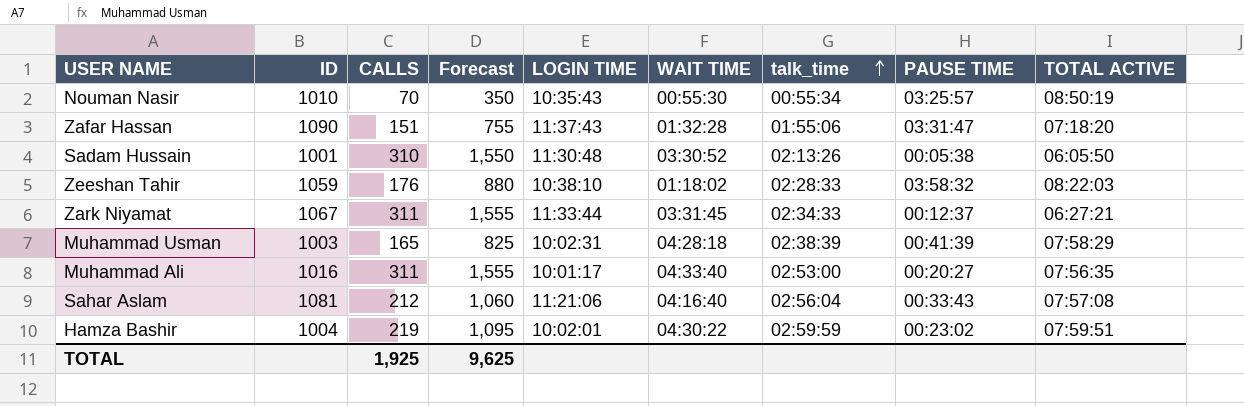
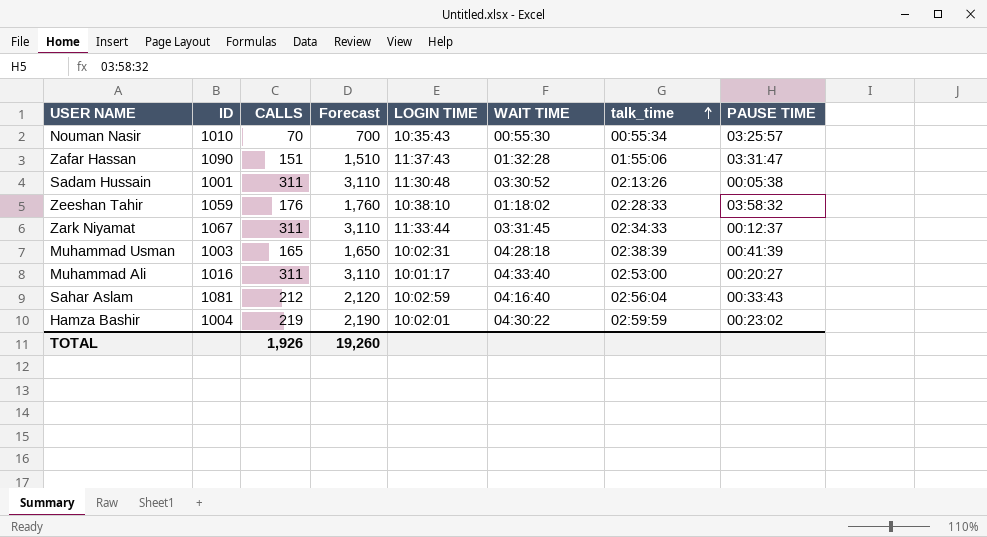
column TOTAL ACTIVE | position: 9 -> none
column Forecast | formula: [CALLS] * 5 -> [CALLS] * 10
Sadam Hussain | CALLS: 310 -> 311
Sahar Aslam | LOGIN TIME: 11:21:06 -> 10:02:59
TOTAL | CALLS: 1,925 -> 1,926
TOTAL | Forecast: 9,625 -> 19,260

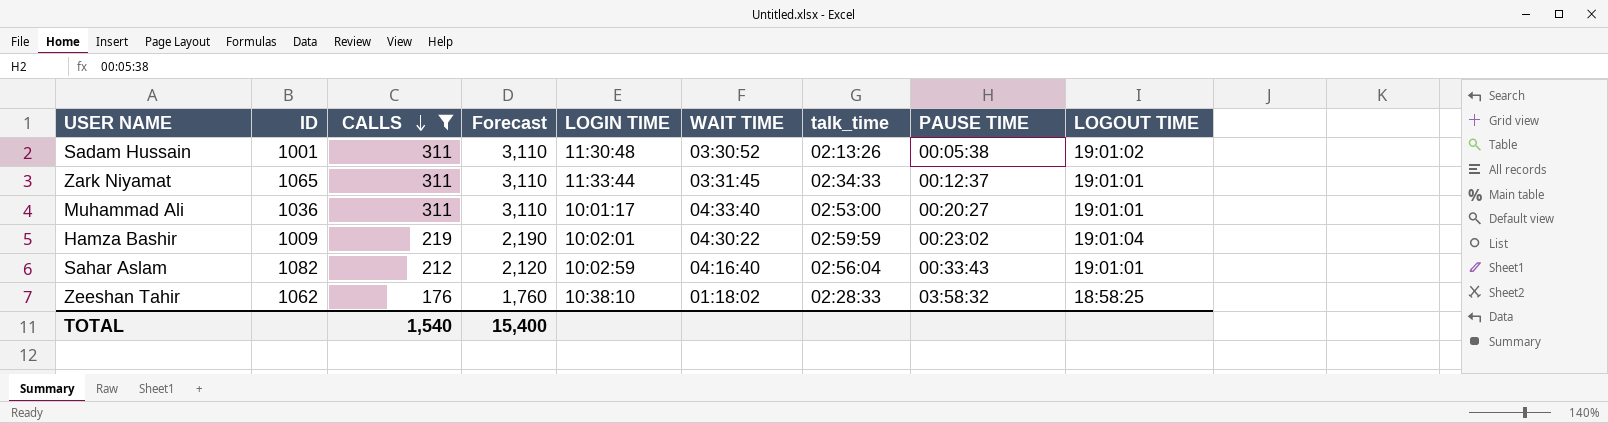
filter: none -> CALLS >= 176
row order: talk_time ascending -> CALLS descending
column LOGOUT TIME | position: none -> 9
Zark Niyamat | ID: 1067 -> 1065
Muhammad Ali | ID: 1016 -> 1036
Hamza Bashir | ID: 1004 -> 1009
Sahar Aslam | ID: 1081 -> 1082
Zeeshan Tahir | ID: 1059 -> 1062
TOTAL | CALLS: 1,926 -> 1,540
TOTAL | Forecast: 19,260 -> 15,400

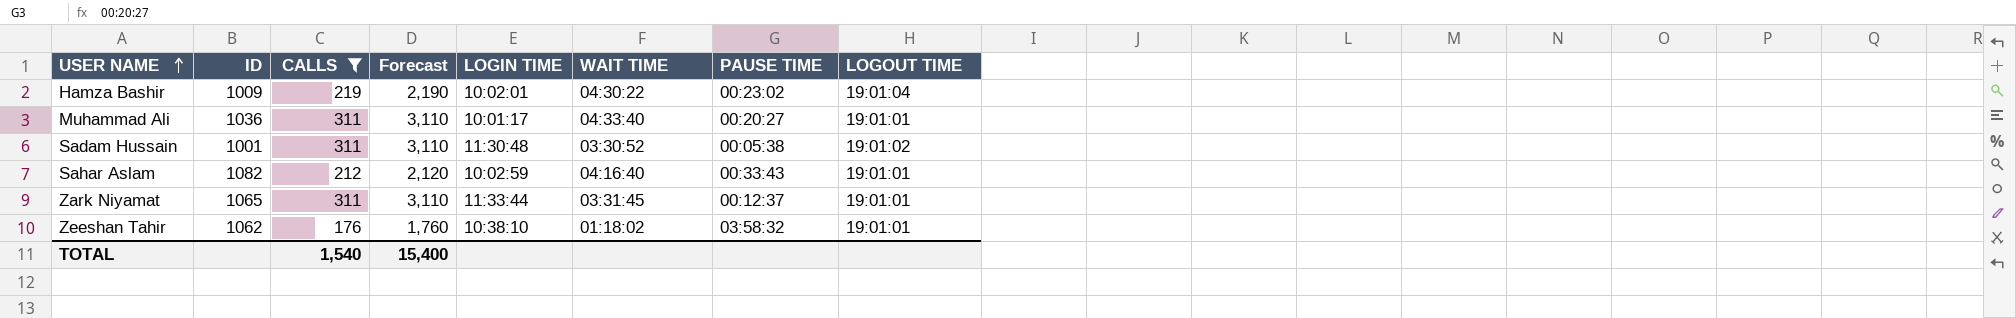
row order: CALLS descending -> USER NAME ascending
column talk_time | position: 7 -> none
Zeeshan Tahir | LOGOUT TIME: 18:58:25 -> 19:01:01

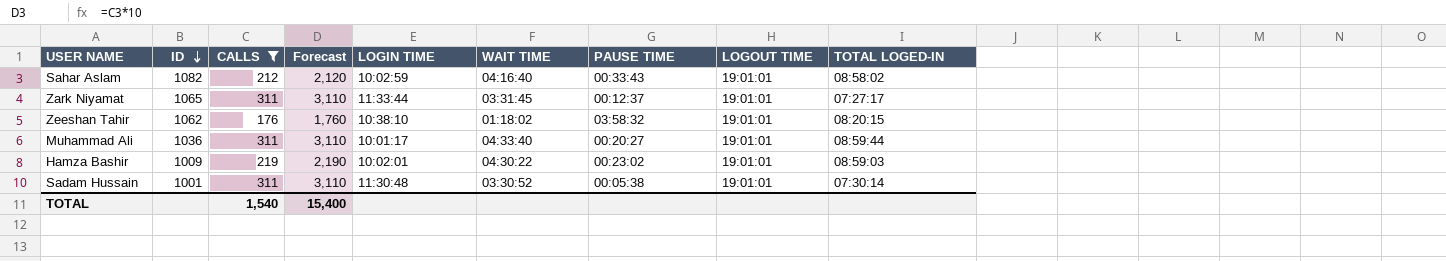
row order: USER NAME ascending -> ID descending
column TOTAL LOGED-IN | position: none -> 9
Hamza Bashir | LOGOUT TIME: 19:01:04 -> 19:01:01
Sadam Hussain | LOGOUT TIME: 19:01:02 -> 19:01:01

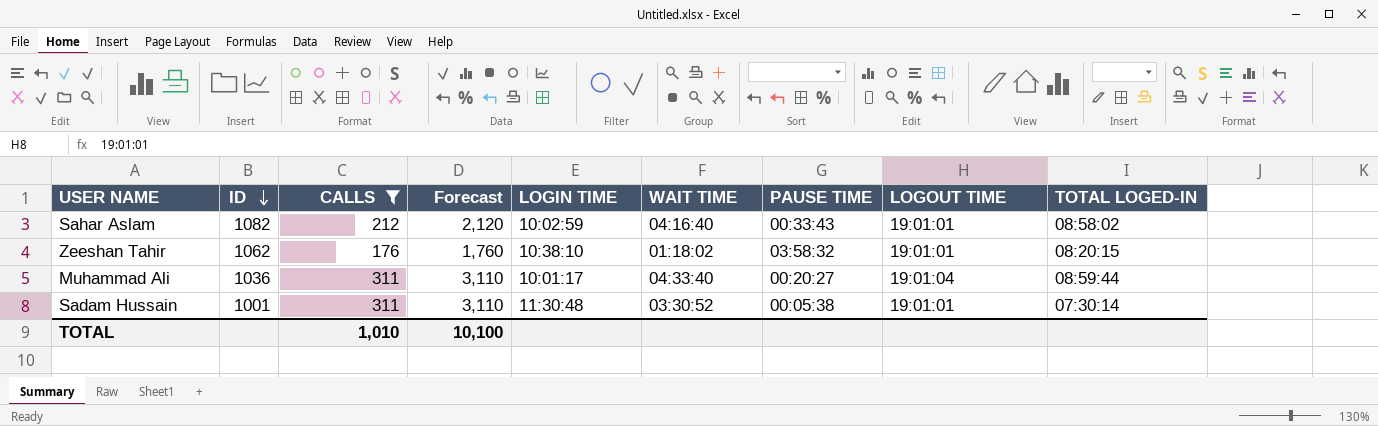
row Zark Niyamat: 1065 | 311 | 3,110 | 11:33:44 | 03:31:45 | 00:12:37 | 19:01:01 | 07:27:17 -> none
row Hamza Bashir: 1009 | 219 | 2,190 | 10:02:01 | 04:30:22 | 00:23:02 | 19:01:01 | 08:59:03 -> none
Muhammad Ali | LOGOUT TIME: 19:01:01 -> 19:01:04
TOTAL | CALLS: 1,540 -> 1,010
TOTAL | Forecast: 15,400 -> 10,100

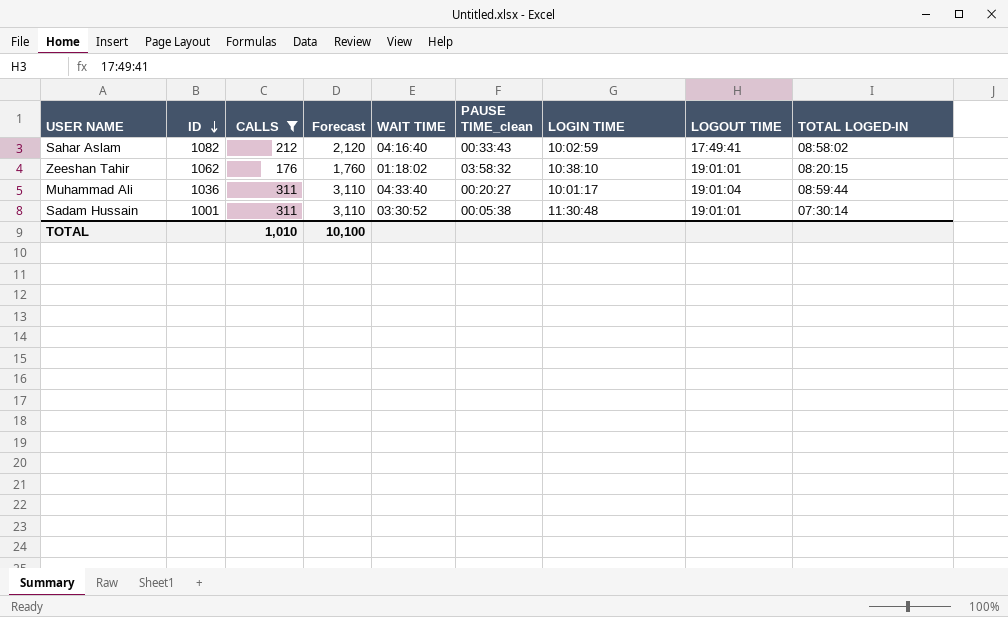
column name: PAUSE TIME -> PAUSE TIME_clean
column LOGIN TIME | position: 5 -> 7
Sahar Aslam | LOGOUT TIME: 19:01:01 -> 17:49:41

